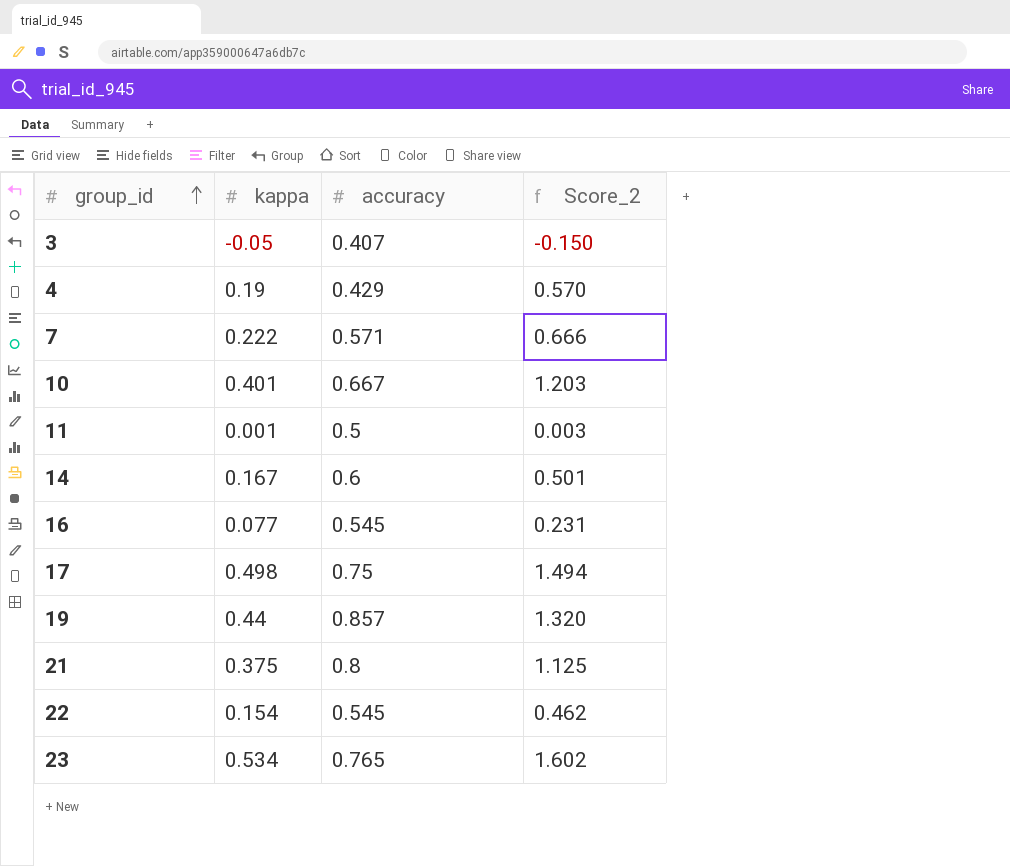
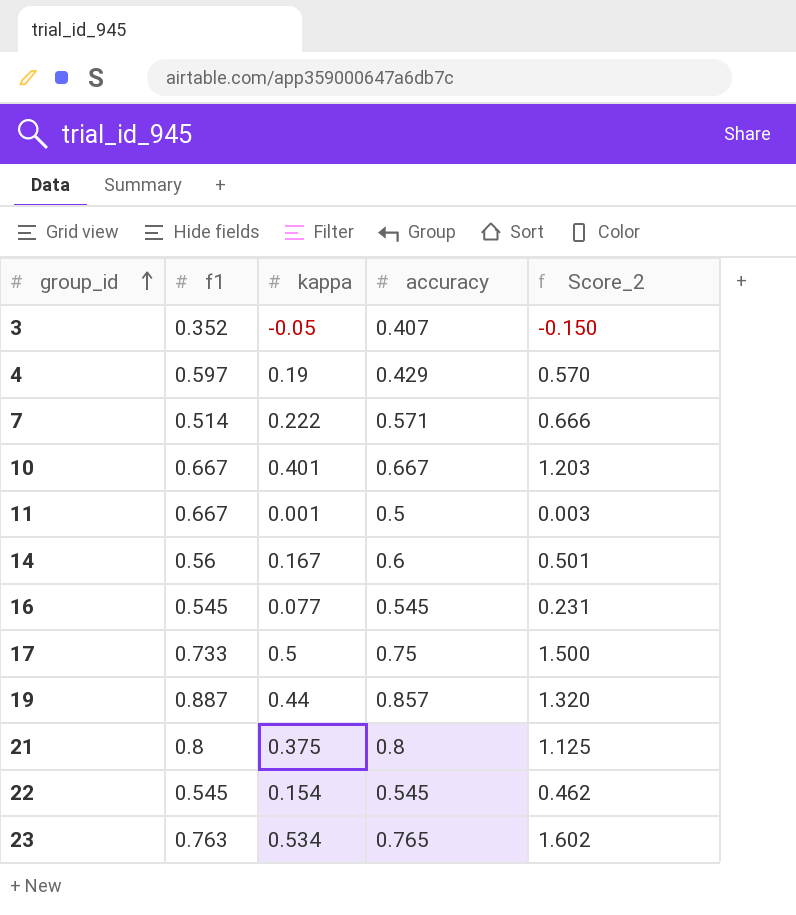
column f1 | position: none -> 2
17 | kappa: 0.498 -> 0.5
17 | Score_2: 1.494 -> 1.500

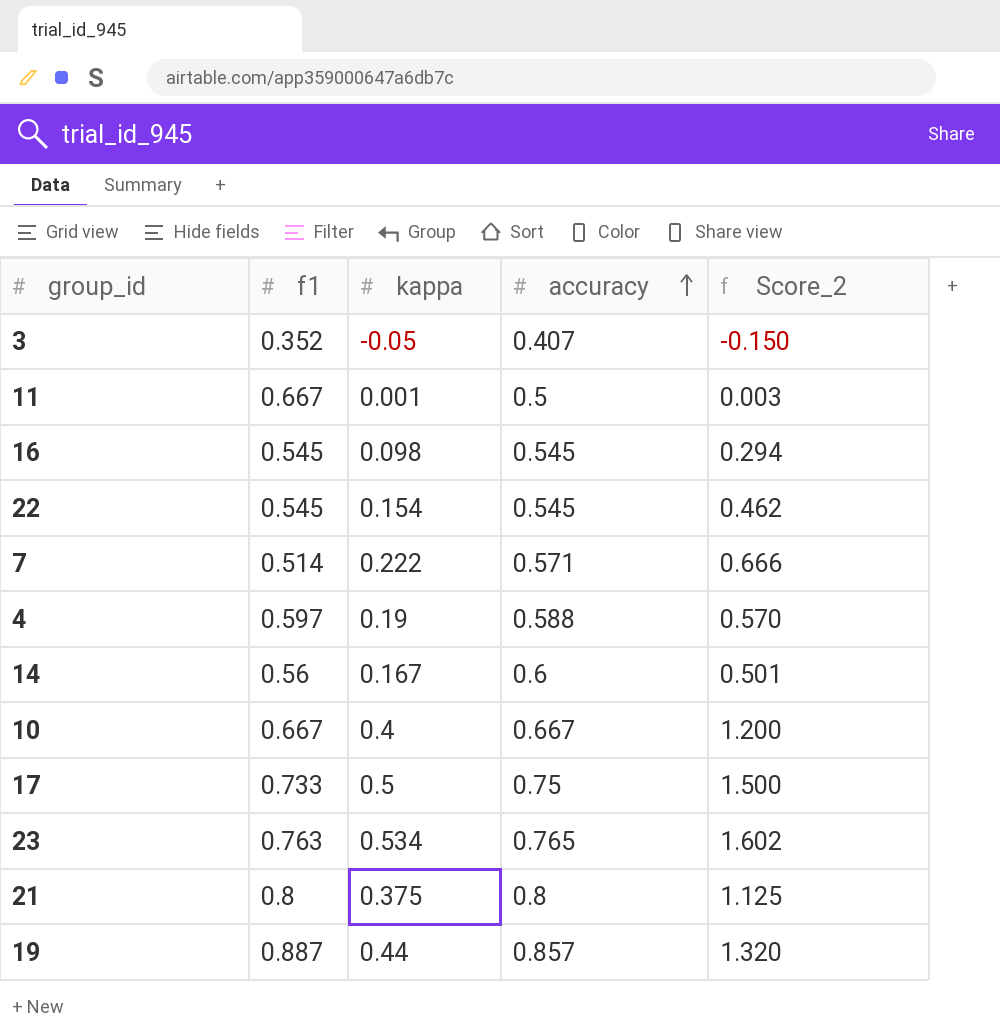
row order: group_id ascending -> accuracy ascending
16 | kappa: 0.077 -> 0.098
16 | Score_2: 0.231 -> 0.294
4 | accuracy: 0.429 -> 0.588
10 | kappa: 0.401 -> 0.4
10 | Score_2: 1.203 -> 1.200

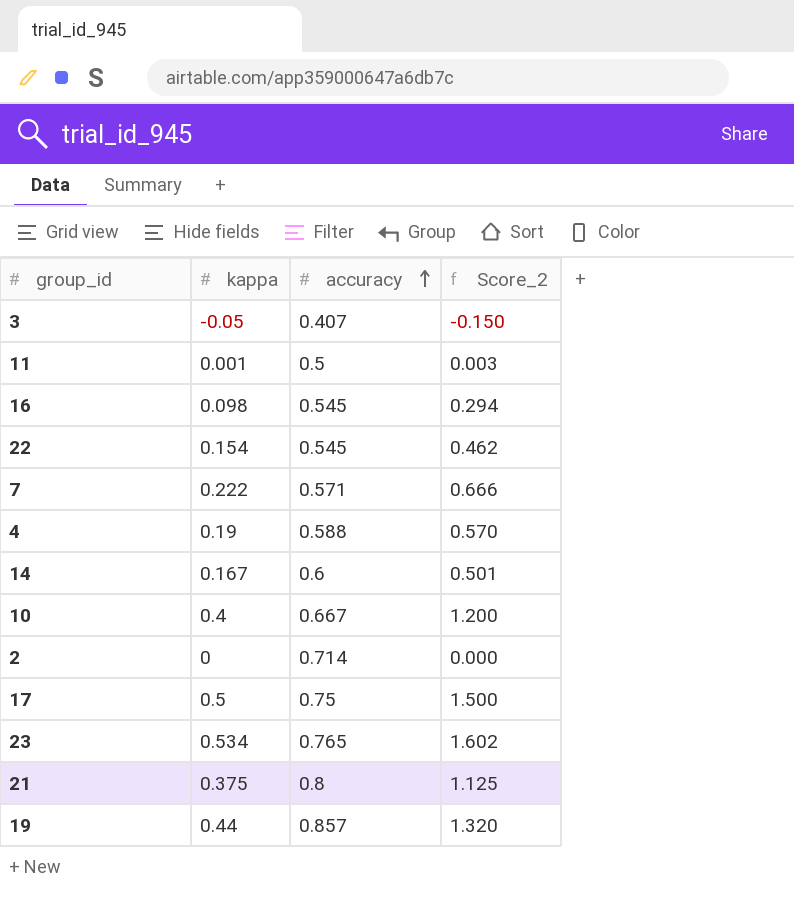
column f1 | position: 2 -> none
row 2: none -> 0 | 0.714 | 0.000

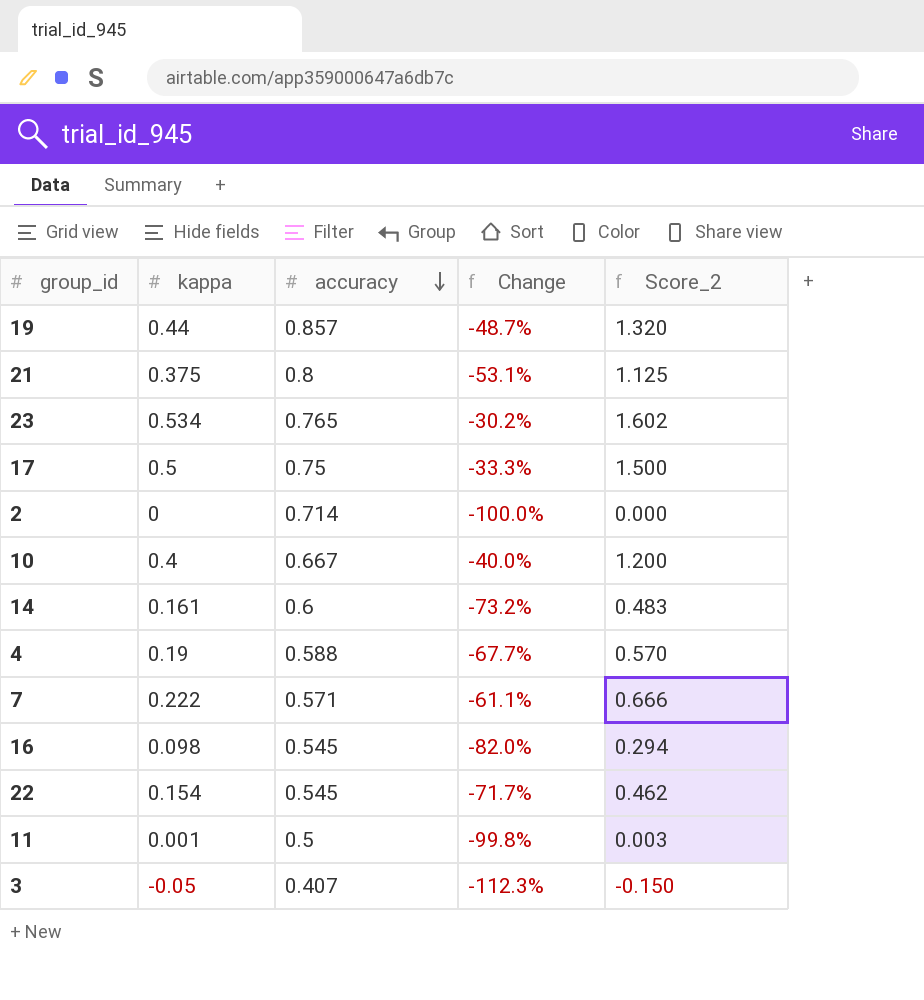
row order: accuracy ascending -> accuracy descending
column Change | formula: none -> ([kappa] - [accuracy]) / [accuracy]
14 | kappa: 0.167 -> 0.161
14 | Score_2: 0.501 -> 0.483

